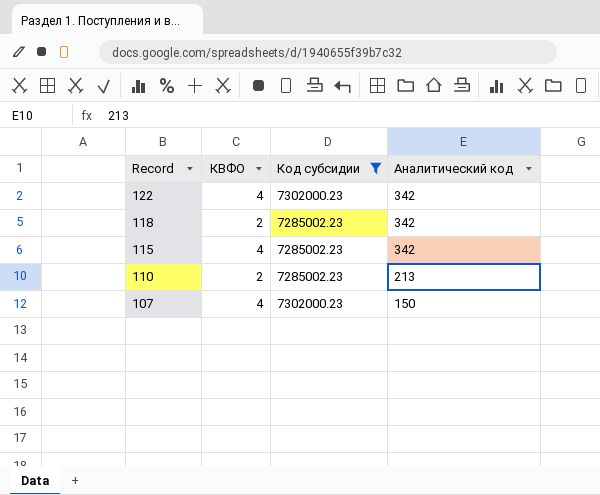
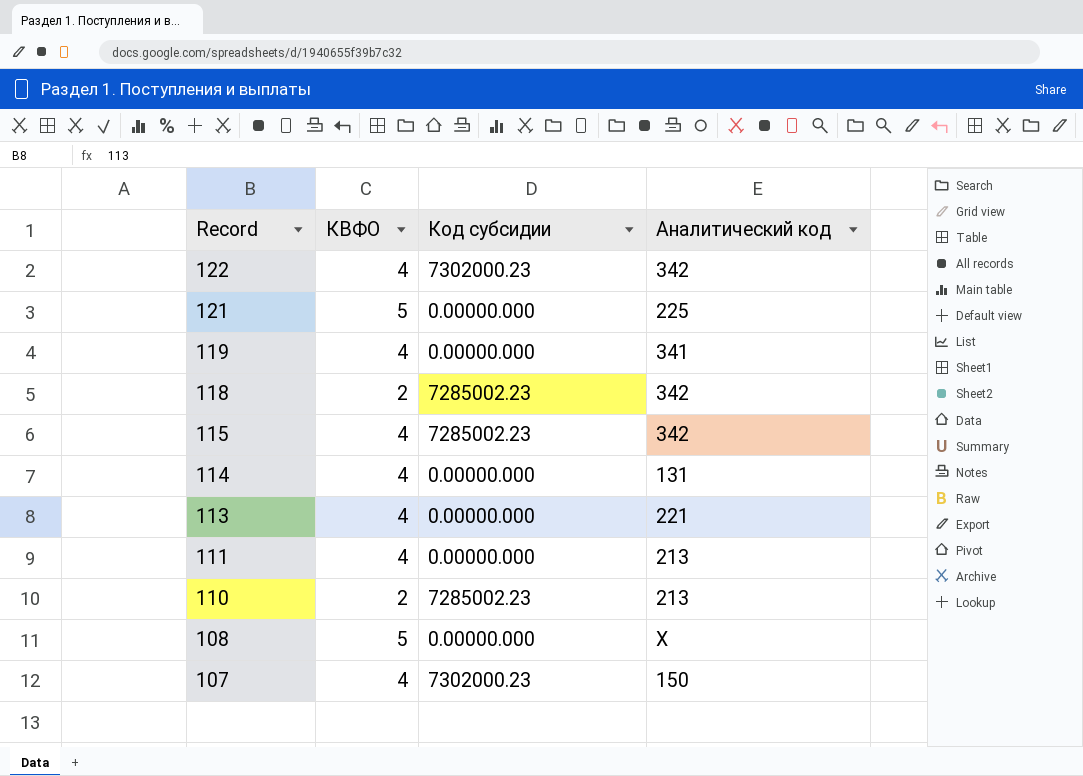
filter: Код субсидии != 0.00000.000 -> none

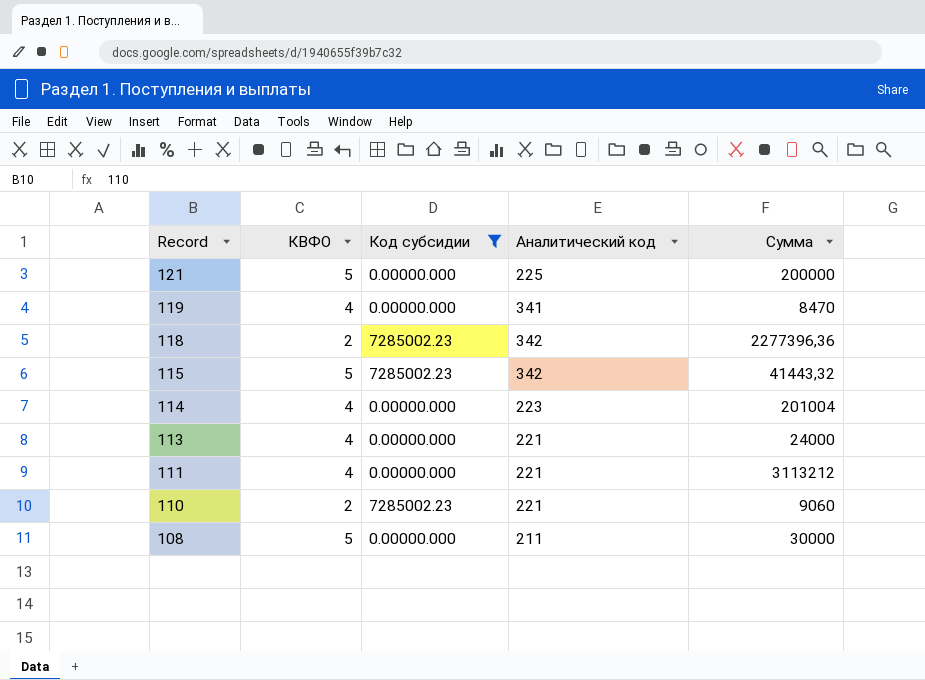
filter: none -> Код субсидии != 7302000.23
column Сумма | position: none -> 5
115 | КВФО: 4 -> 5
114 | Аналитический код: 131 -> 223
111 | Аналитический код: 213 -> 221
110 | Аналитический код: 213 -> 221
108 | Аналитический код: Х -> 211

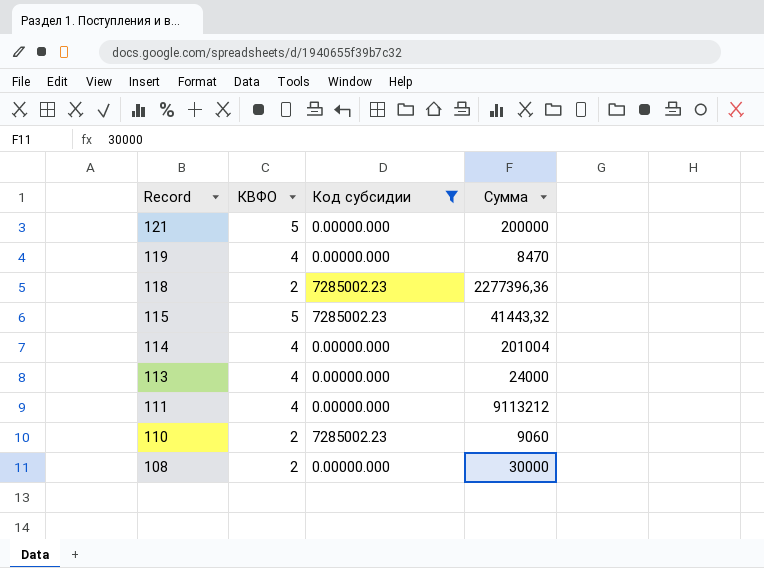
column Аналитический код | position: 4 -> none
111 | Сумма: 3113212 -> 9113212
108 | КВФО: 5 -> 2

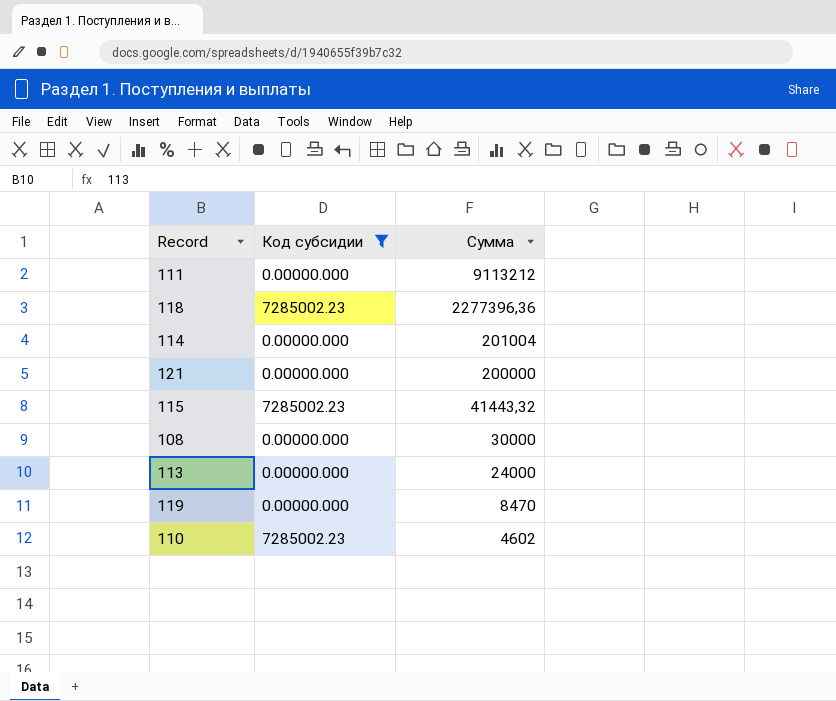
row order: Record descending -> Сумма descending
column КВФО | position: 2 -> none
110 | Сумма: 9060 -> 4602

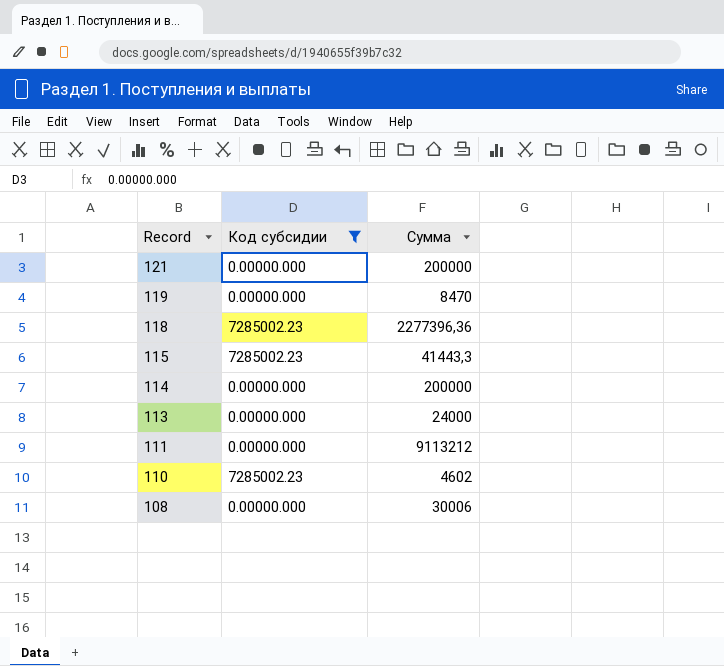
row order: Сумма descending -> Record descending
115 | Сумма: 41443,32 -> 41443,3
114 | Сумма: 201004 -> 200000
108 | Сумма: 30000 -> 30006

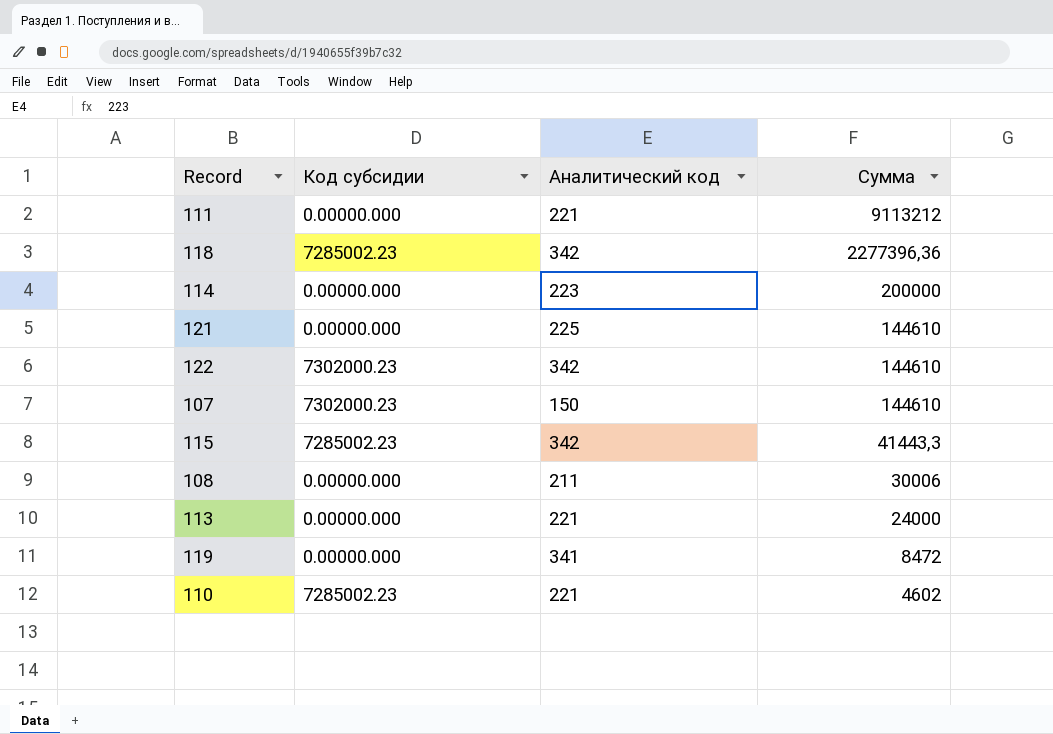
filter: Код субсидии != 7302000.23 -> none
row order: Record descending -> Сумма descending
column Аналитический код | position: none -> 3
121 | Сумма: 200000 -> 144610
119 | Сумма: 8470 -> 8472

